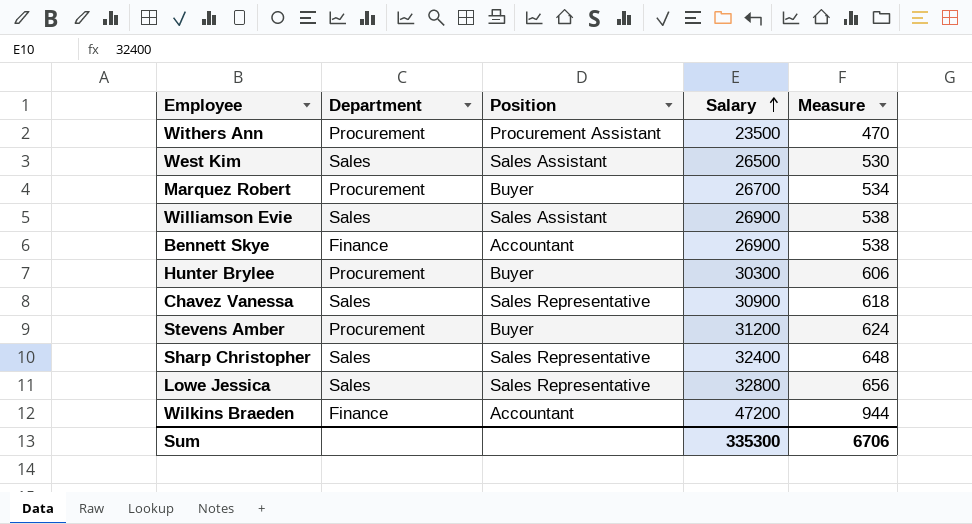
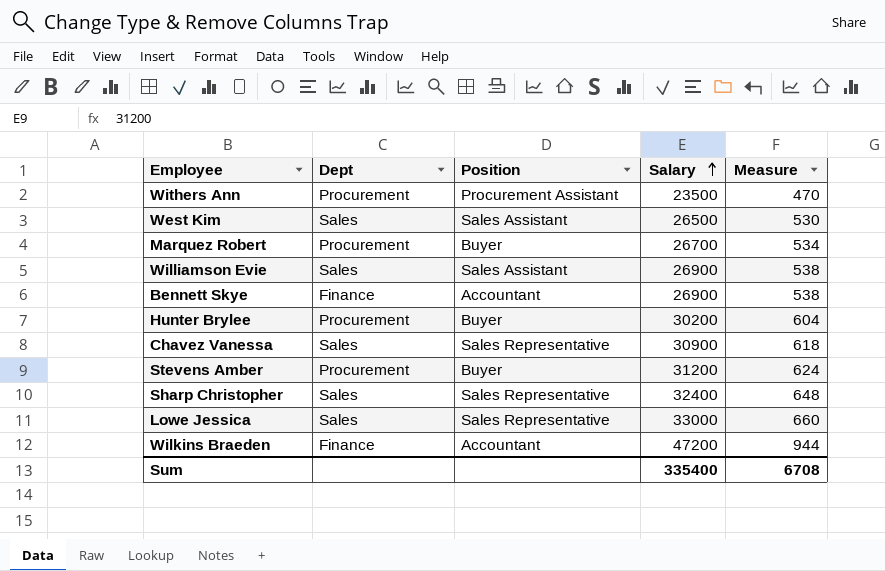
column name: Department -> Dept
Hunter Brylee | Salary: 30300 -> 30200
Hunter Brylee | Measure: 606 -> 604
Lowe Jessica | Salary: 32800 -> 33000
Lowe Jessica | Measure: 656 -> 660
Sum | Salary: 335300 -> 335400
Sum | Measure: 6706 -> 6708

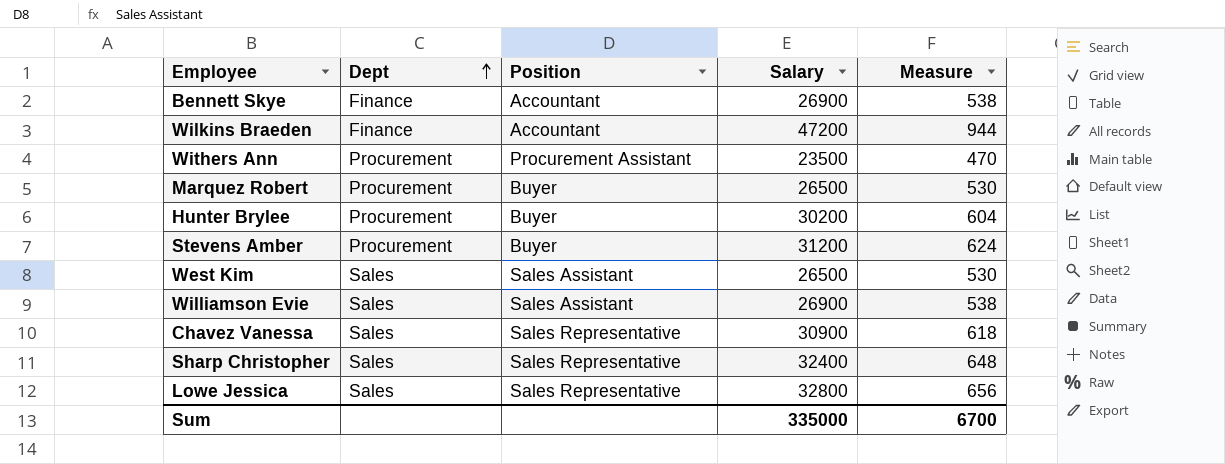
row order: Salary ascending -> Dept ascending
Marquez Robert | Salary: 26700 -> 26500
Marquez Robert | Measure: 534 -> 530
Lowe Jessica | Salary: 33000 -> 32800
Lowe Jessica | Measure: 660 -> 656
Sum | Salary: 335400 -> 335000
Sum | Measure: 6708 -> 6700

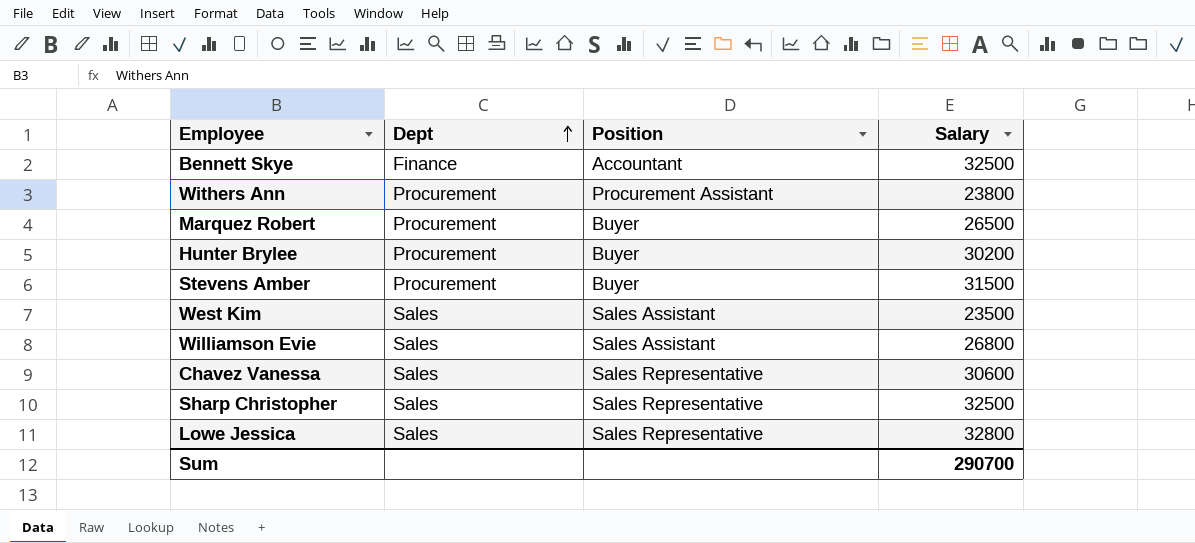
column Measure | formula: [Salary] * 0.02 -> none
row Wilkins Braeden: Finance | Accountant | 47200 | 944 -> none
Bennett Skye | Salary: 26900 -> 32500
Withers Ann | Salary: 23500 -> 23800
Stevens Amber | Salary: 31200 -> 31500
West Kim | Salary: 26500 -> 23500
Williamson Evie | Salary: 26900 -> 26800
Chavez Vanessa | Salary: 30900 -> 30600
Sharp Christopher | Salary: 32400 -> 32500
Sum | Salary: 335000 -> 290700

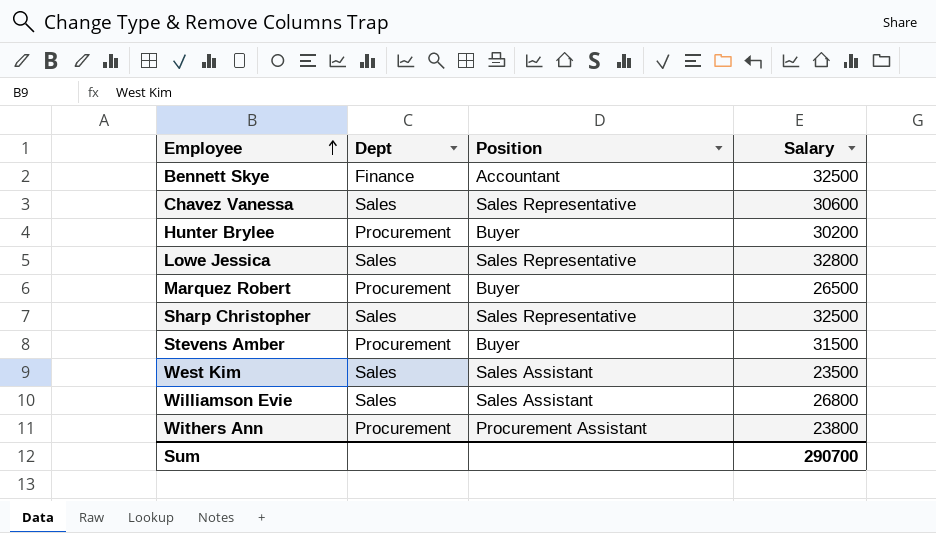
row order: Dept ascending -> Employee ascending

